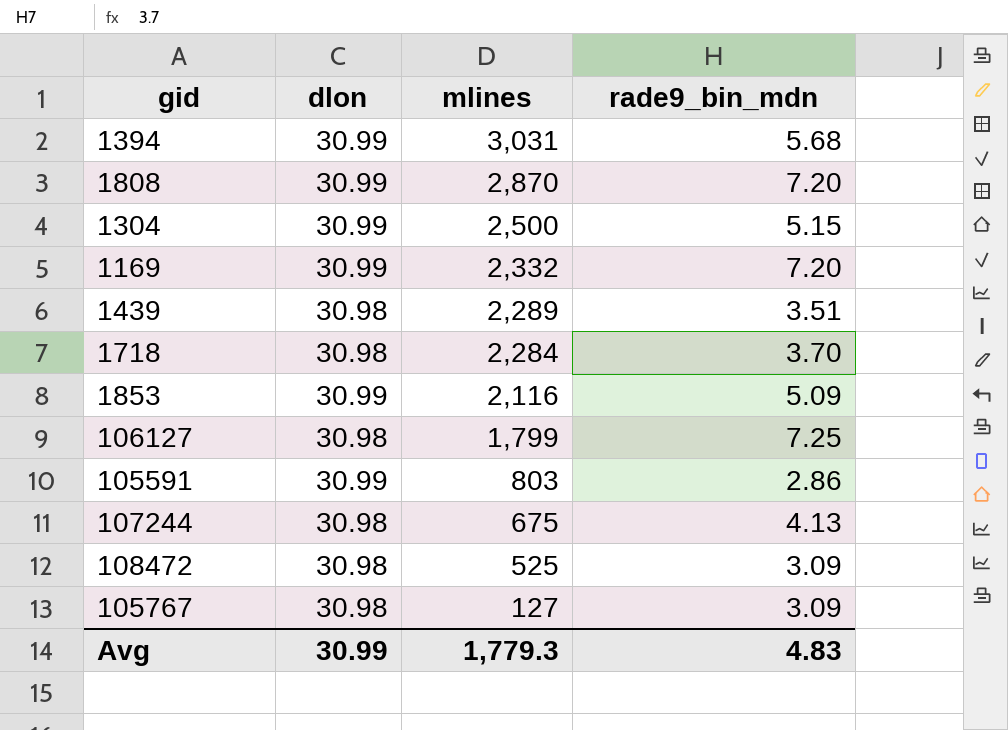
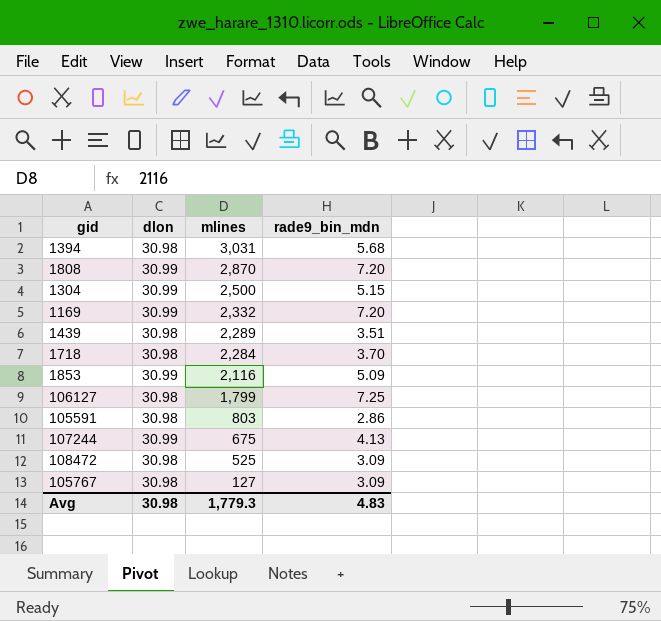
1394 | dlon: 30.99 -> 30.98
105591 | dlon: 30.99 -> 30.98
107244 | dlon: 30.98 -> 30.99
Avg | dlon: 30.99 -> 30.98

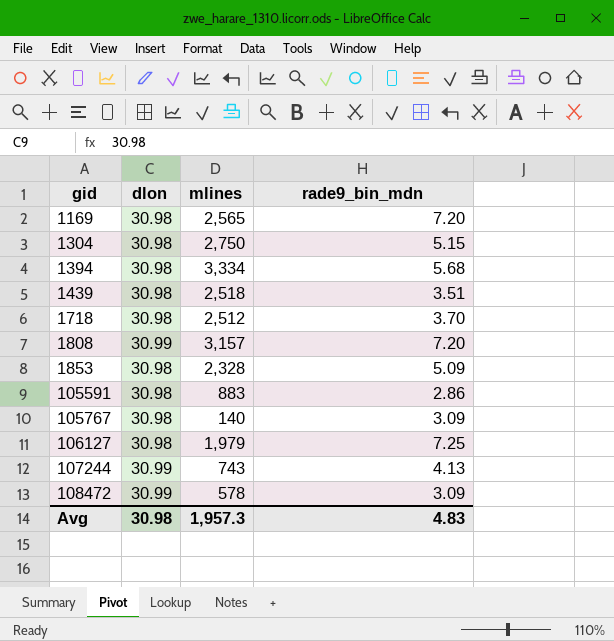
row order: mlines descending -> gid ascending
1169 | dlon: 30.99 -> 30.98
1169 | mlines: 2,332 -> 2,565
1304 | dlon: 30.99 -> 30.98
1304 | mlines: 2,500 -> 2,750
1394 | mlines: 3,031 -> 3,334
1439 | mlines: 2,289 -> 2,518
1718 | mlines: 2,284 -> 2,512
1808 | mlines: 2,870 -> 3,157
1853 | dlon: 30.99 -> 30.98
1853 | mlines: 2,116 -> 2,328
105591 | mlines: 803 -> 883
105767 | mlines: 127 -> 140
106127 | mlines: 1,799 -> 1,979
107244 | mlines: 675 -> 743
108472 | dlon: 30.98 -> 30.99
108472 | mlines: 525 -> 578
Avg | mlines: 1,779.3 -> 1,957.3

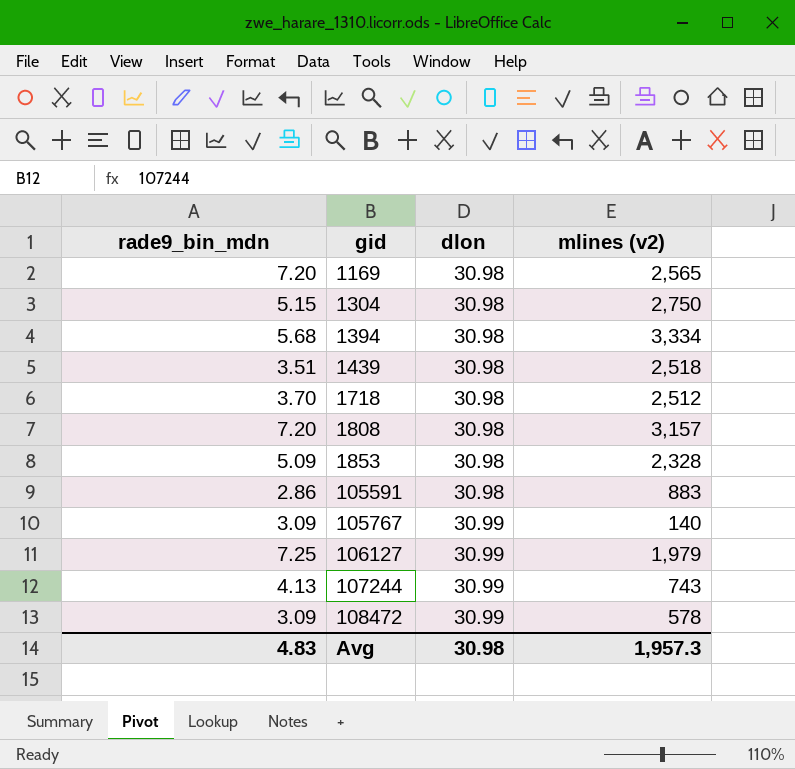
column rade9_bin_mdn | position: 4 -> 1
column name: mlines -> mlines (v2)
1808 | dlon: 30.99 -> 30.98
105767 | dlon: 30.98 -> 30.99
106127 | dlon: 30.98 -> 30.99

